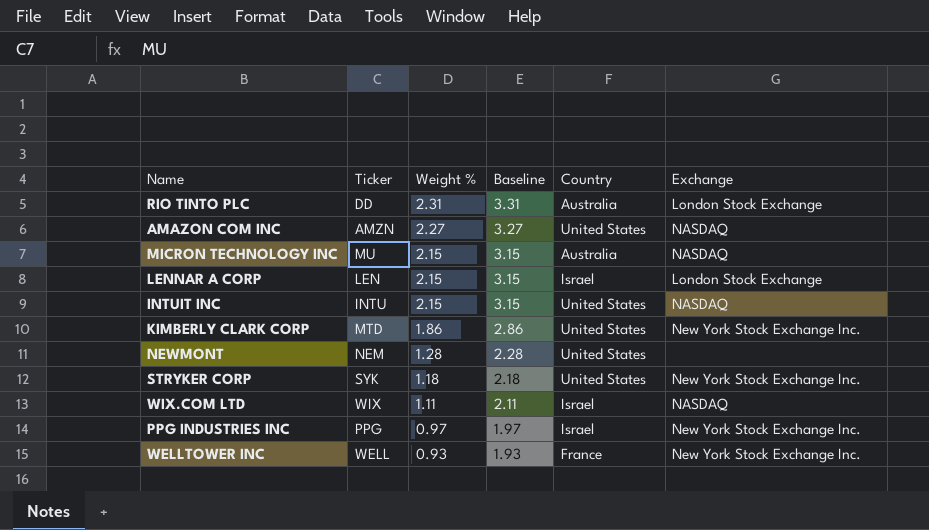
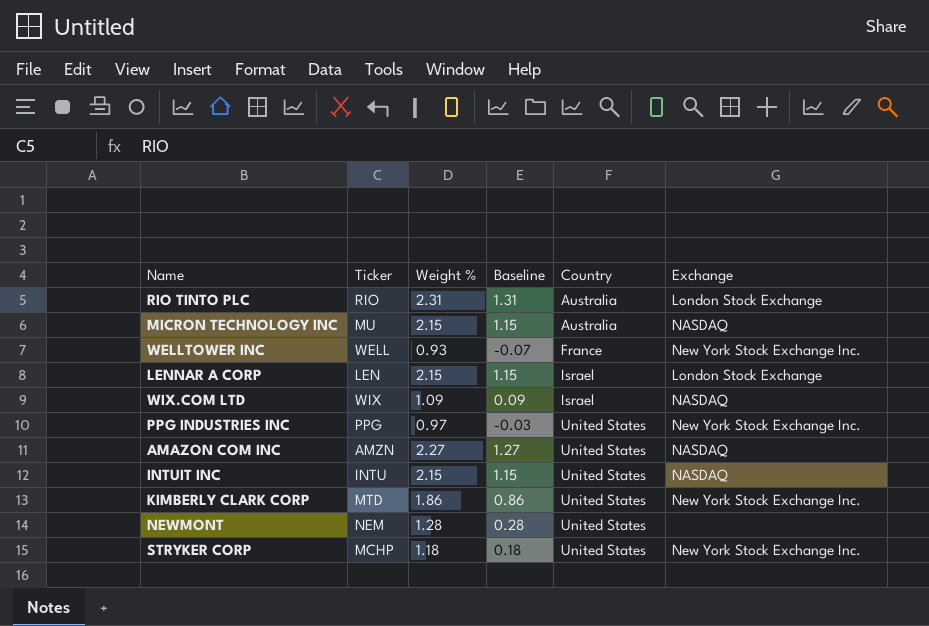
row order: Weight % descending -> Country ascending
column Baseline | formula: [Weight %] + 1 -> [Weight %] - 1
RIO TINTO PLC | Ticker: DD -> RIO
WIX.COM LTD | Weight %: 1.11 -> 1.09
PPG INDUSTRIES INC | Country: Israel -> United States
STRYKER CORP | Ticker: SYK -> MCHP

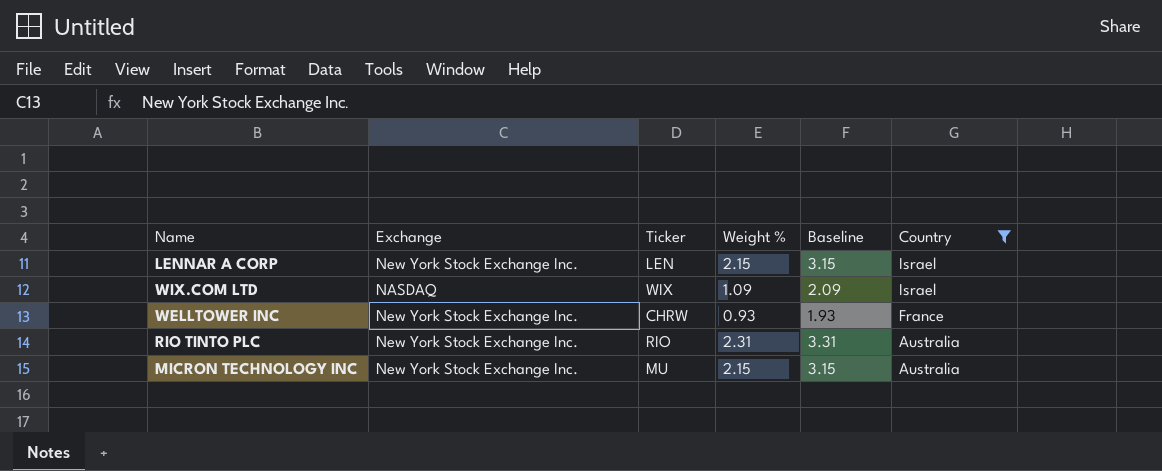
filter: none -> Country != United States
row order: Country ascending -> Country descending
column Exchange | position: 6 -> 2
column Baseline | formula: [Weight %] - 1 -> [Weight %] + 1
LENNAR A CORP | Exchange: London Stock Exchange -> New York Stock Exchange Inc.
WELLTOWER INC | Ticker: WELL -> CHRW
RIO TINTO PLC | Exchange: London Stock Exchange -> New York Stock Exchange Inc.
MICRON TECHNOLOGY INC | Exchange: NASDAQ -> New York Stock Exchange Inc.

